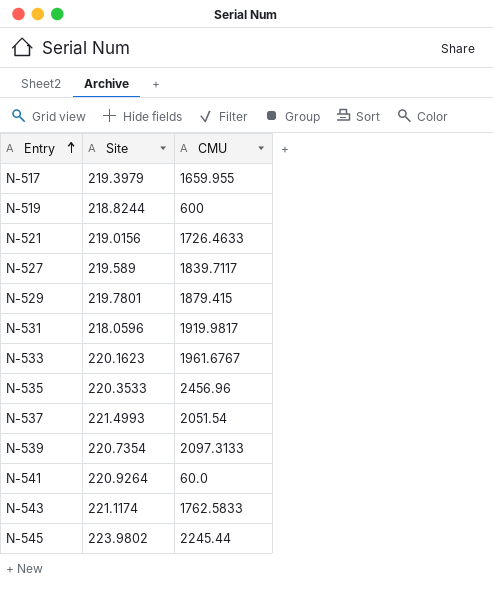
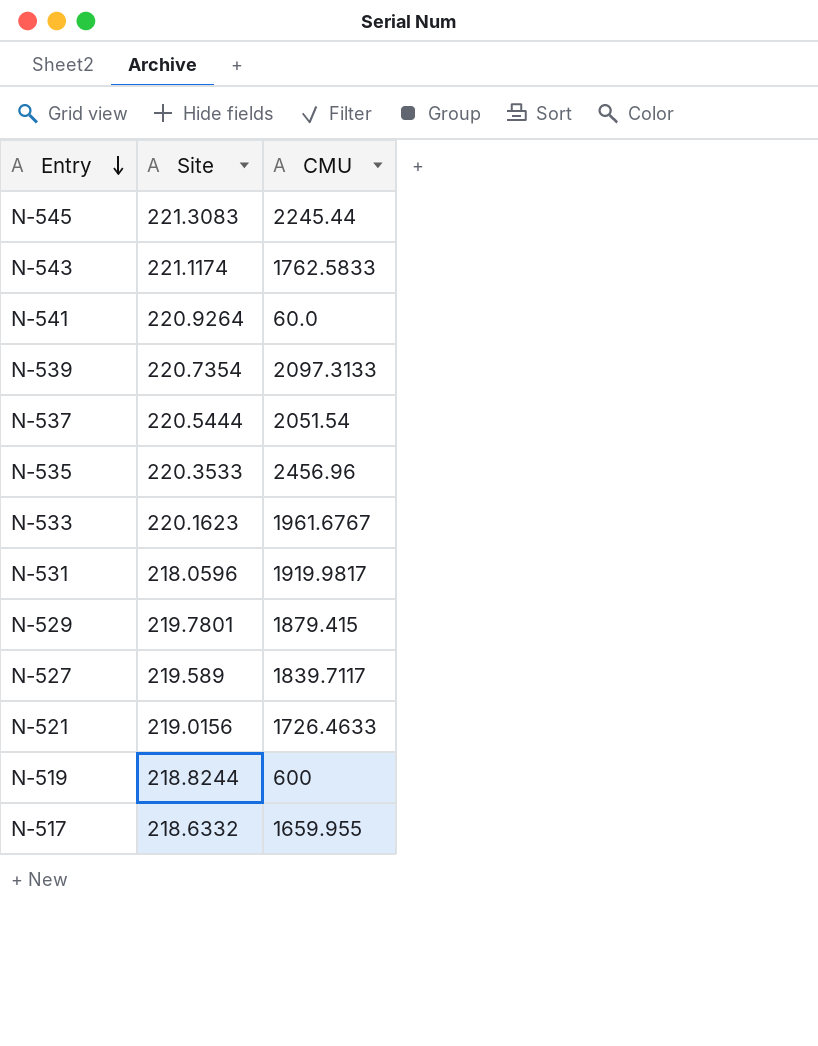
row order: Entry ascending -> Entry descending
N-545 | Site: 223.9802 -> 221.3083
N-537 | Site: 221.4993 -> 220.5444
N-517 | Site: 219.3979 -> 218.6332

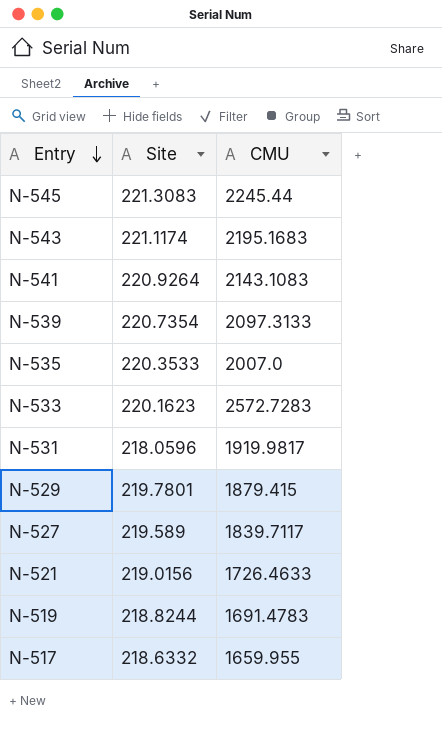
row N-537: 220.5444 | 2051.54 -> none
N-543 | CMU: 1762.5833 -> 2195.1683
N-541 | CMU: 60.0 -> 2143.1083
N-535 | CMU: 2456.96 -> 2007.0
N-533 | CMU: 1961.6767 -> 2572.7283
N-519 | CMU: 600 -> 1691.4783

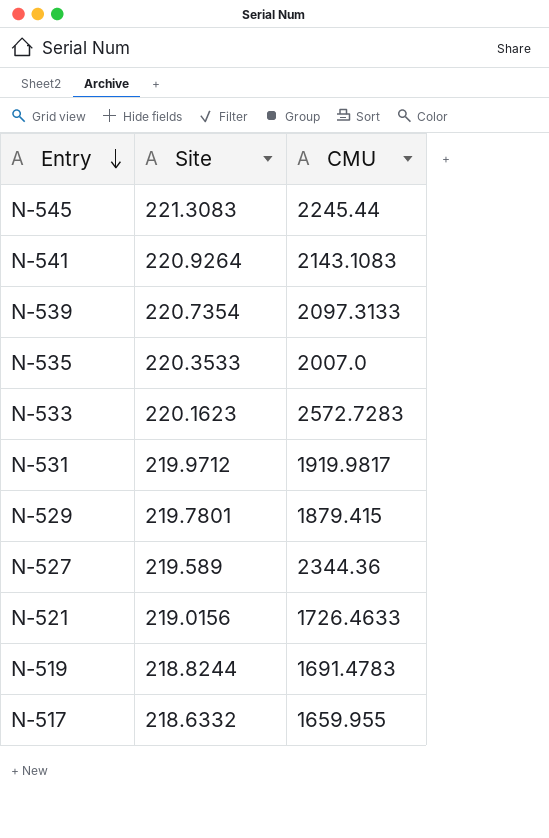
row N-543: 221.1174 | 2195.1683 -> none
N-531 | Site: 218.0596 -> 219.9712
N-527 | CMU: 1839.7117 -> 2344.36

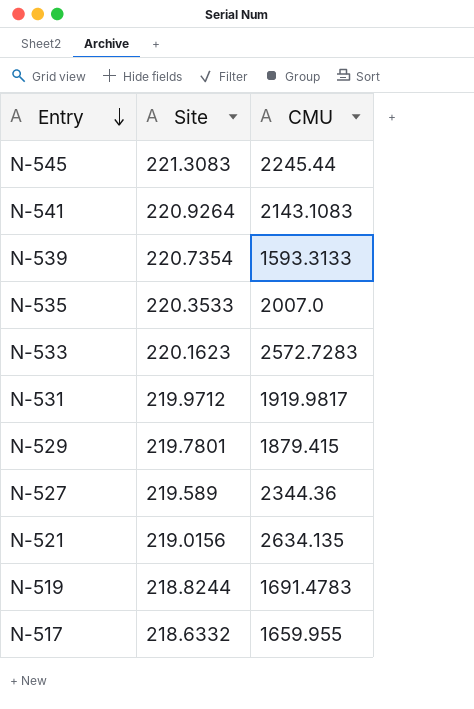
N-539 | CMU: 2097.3133 -> 1593.3133
N-521 | CMU: 1726.4633 -> 2634.135

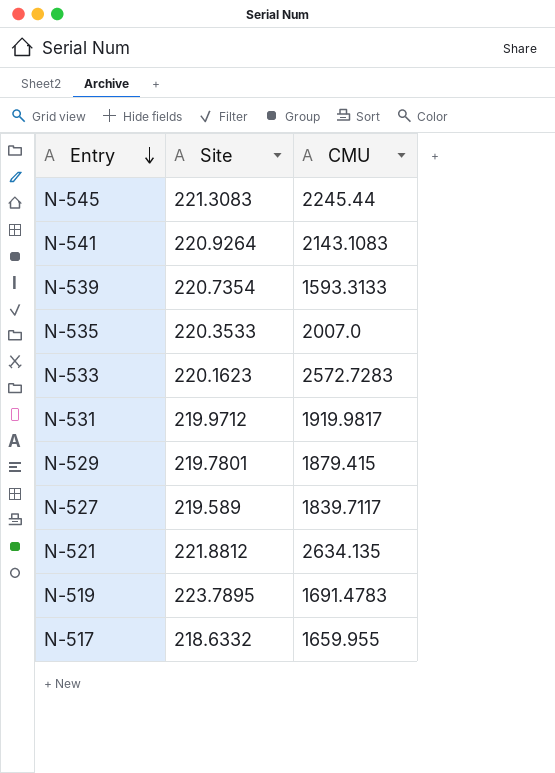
N-527 | CMU: 2344.36 -> 1839.7117
N-521 | Site: 219.0156 -> 221.8812
N-519 | Site: 218.8244 -> 223.7895

